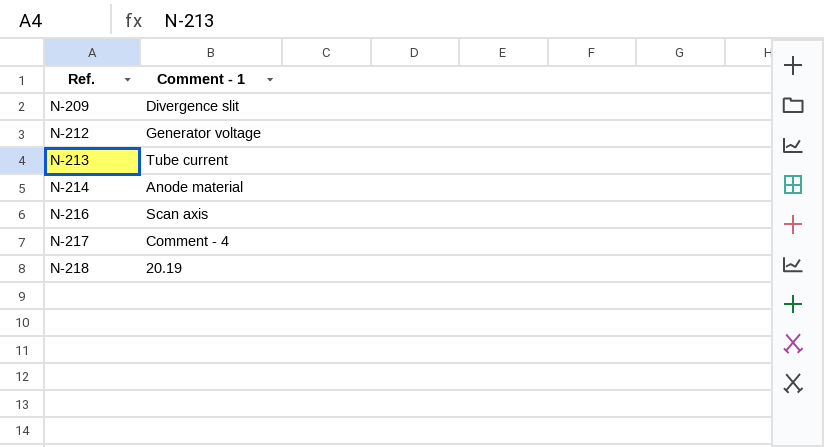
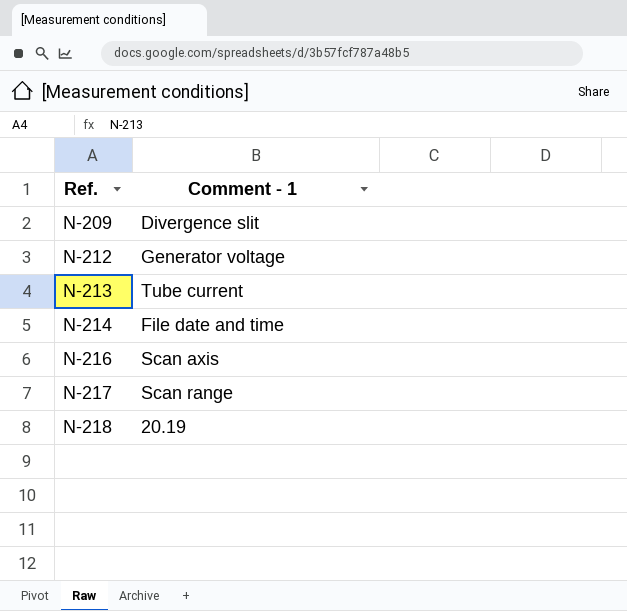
N-214 | Comment - 1: Anode material -> File date and time
N-217 | Comment - 1: Comment - 4 -> Scan range

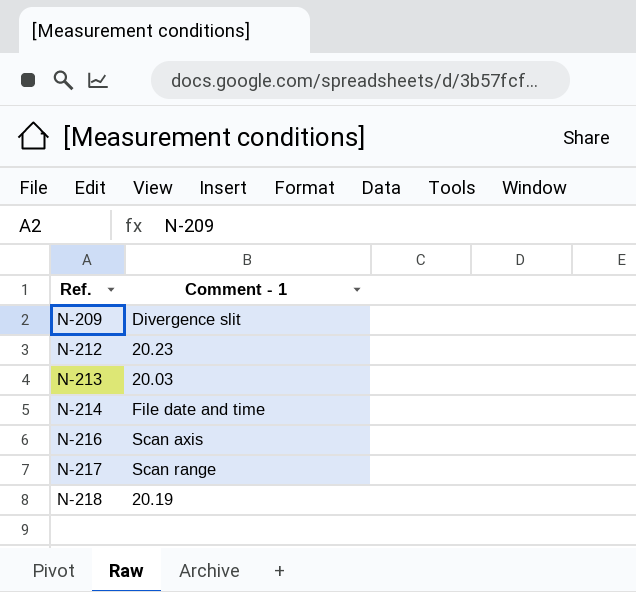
N-212 | Comment - 1: Generator voltage -> 20.23
N-213 | Comment - 1: Tube current -> 20.03

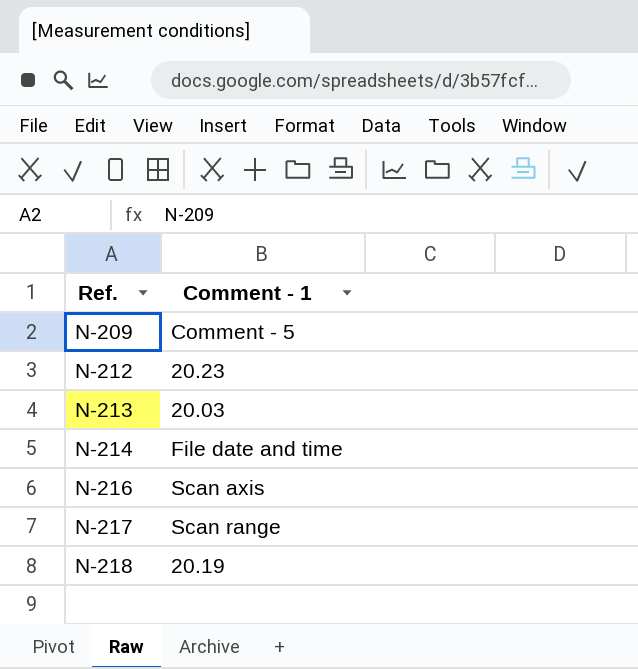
N-209 | Comment - 1: Divergence slit -> Comment - 5

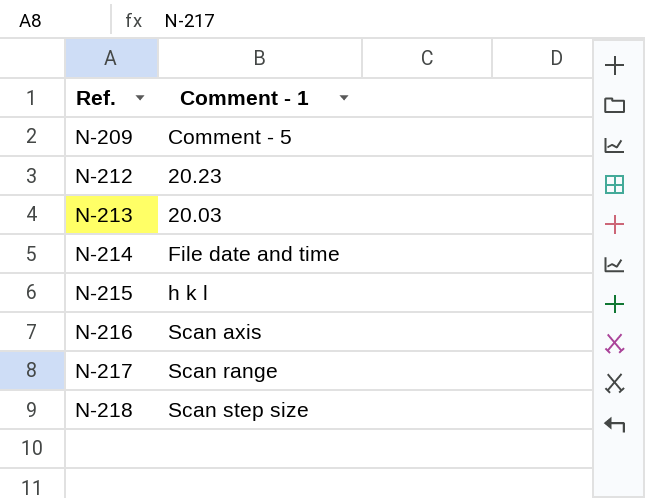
row N-215: none -> h k l
N-218 | Comment - 1: 20.19 -> Scan step size

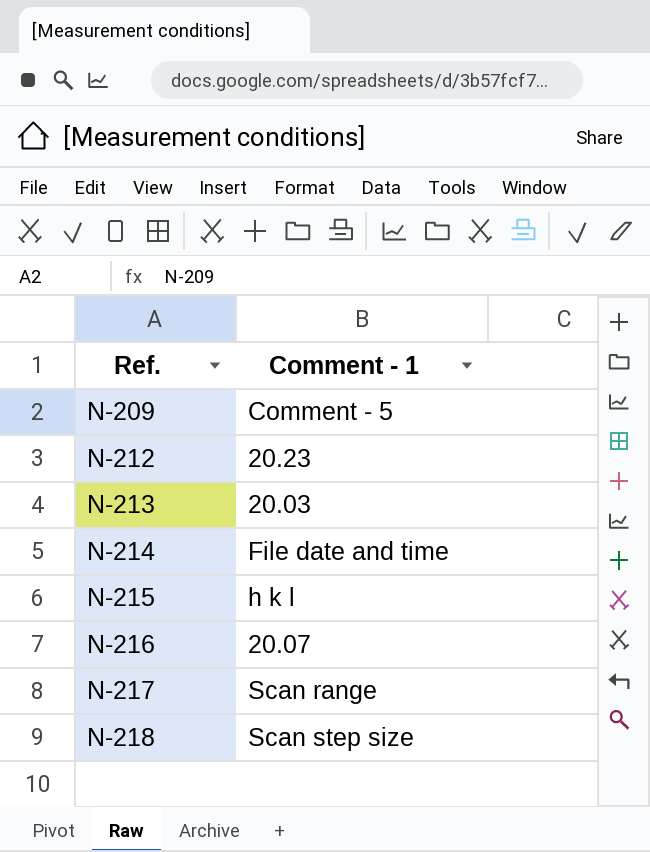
N-216 | Comment - 1: Scan axis -> 20.07

